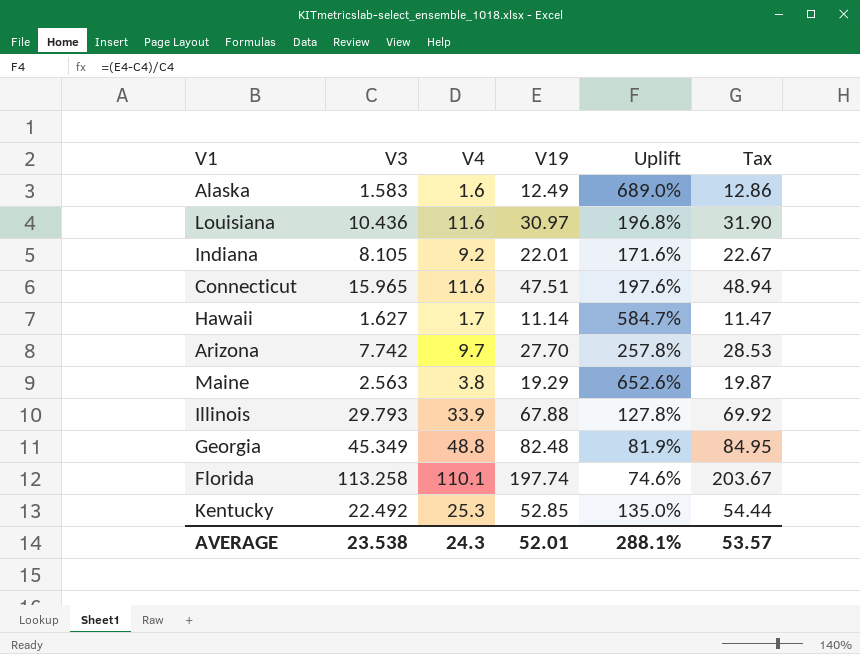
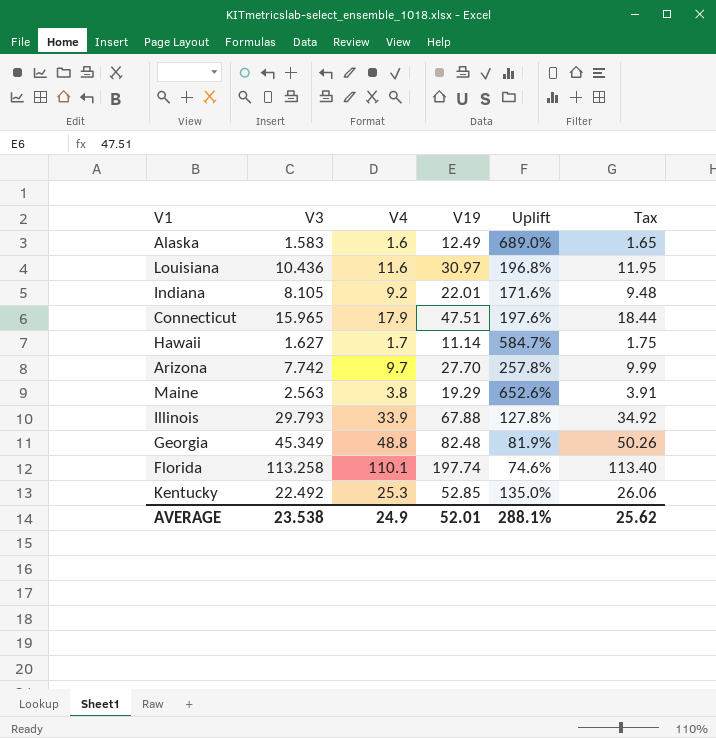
column Tax | formula: [V19] * 1.03 -> [V4] * 1.03
Connecticut | V4: 11.6 -> 17.9
AVERAGE | V4: 24.3 -> 24.9
AVERAGE | Tax: 53.57 -> 25.62

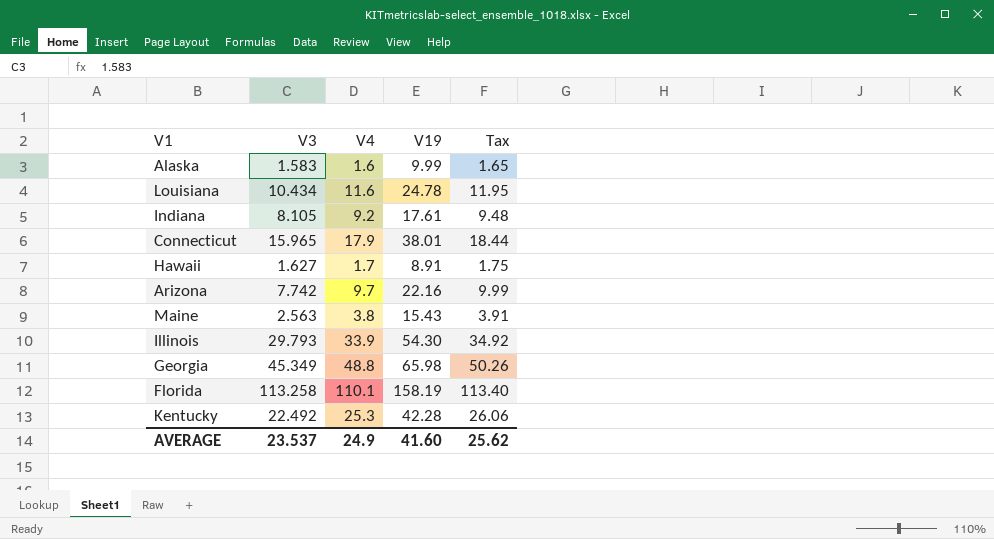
column Uplift | formula: ([V19] - [V3]) / [V3] -> none
Alaska | V19: 12.49 -> 9.99
Louisiana | V3: 10.436 -> 10.434
Louisiana | V19: 30.97 -> 24.78
Indiana | V19: 22.01 -> 17.61
Connecticut | V19: 47.51 -> 38.01
Hawaii | V19: 11.14 -> 8.91
Arizona | V19: 27.70 -> 22.16
Maine | V19: 19.29 -> 15.43
Illinois | V19: 67.88 -> 54.30
Georgia | V19: 82.48 -> 65.98
Florida | V19: 197.74 -> 158.19
Kentucky | V19: 52.85 -> 42.28
AVERAGE | V3: 23.538 -> 23.537
AVERAGE | V19: 52.01 -> 41.60

